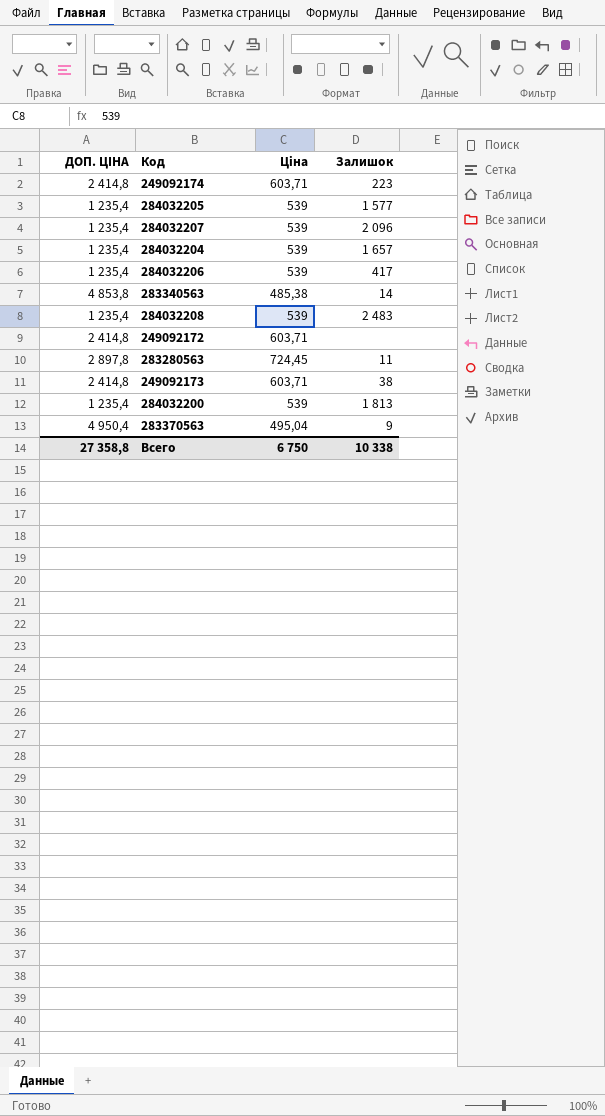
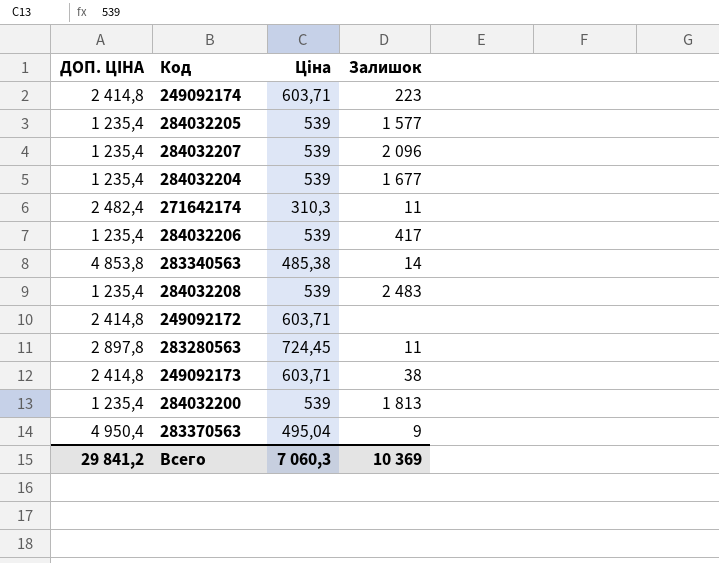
284032204 | Залишок: 1 657 -> 1 677
row 271642174: none -> 2 482,4 | 310,3 | 11
Всего | ДОП. ЦІНА: 27 358,8 -> 29 841,2
Всего | Ціна: 6 750 -> 7 060,3
Всего | Залишок: 10 338 -> 10 369

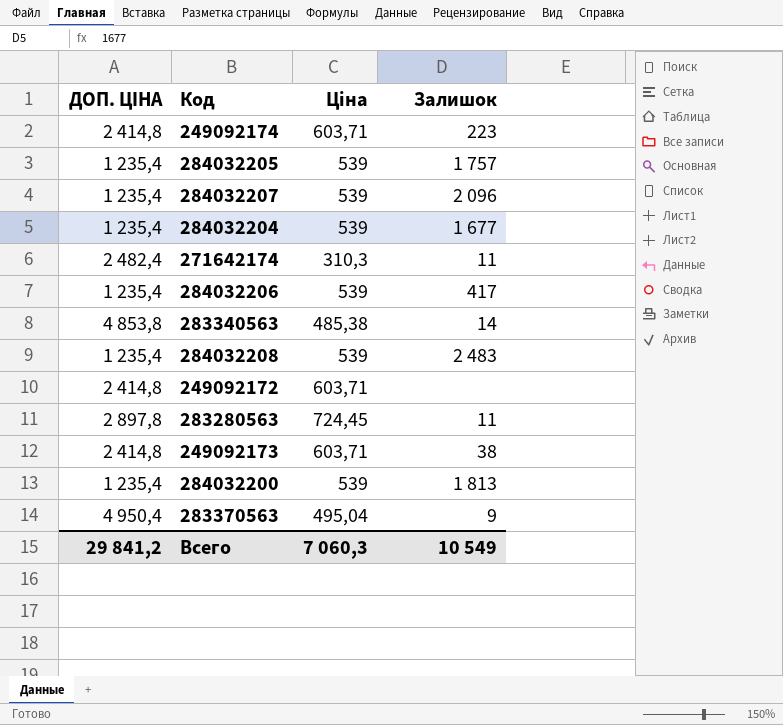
284032205 | Залишок: 1 577 -> 1 757
Всего | Залишок: 10 369 -> 10 549

